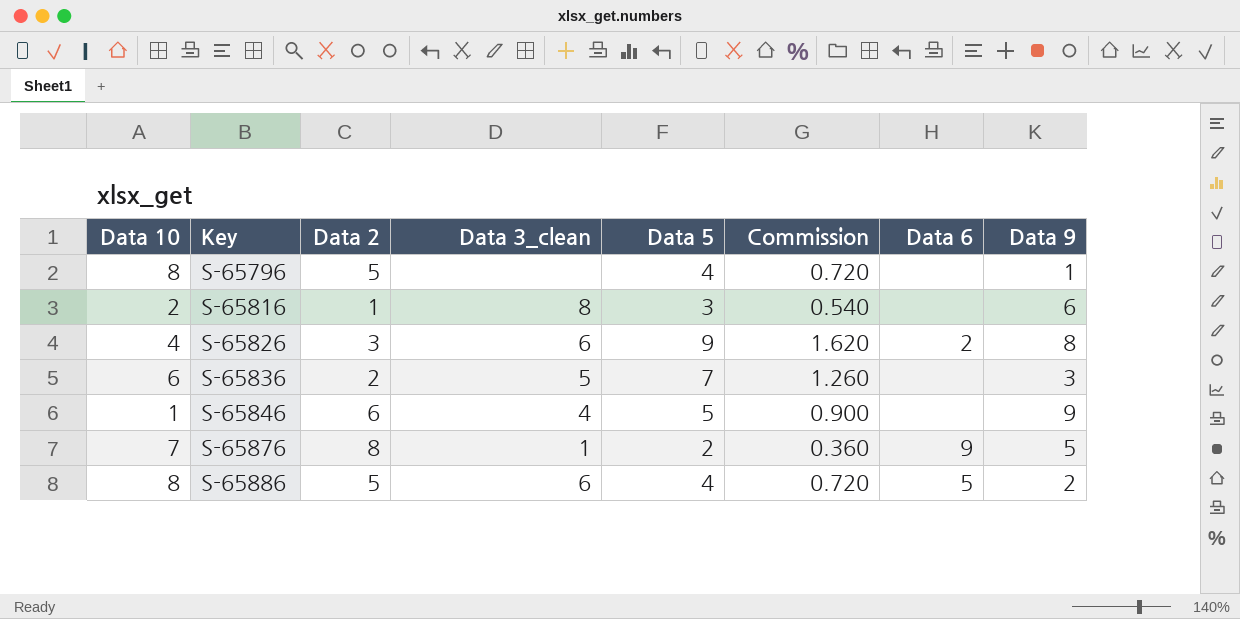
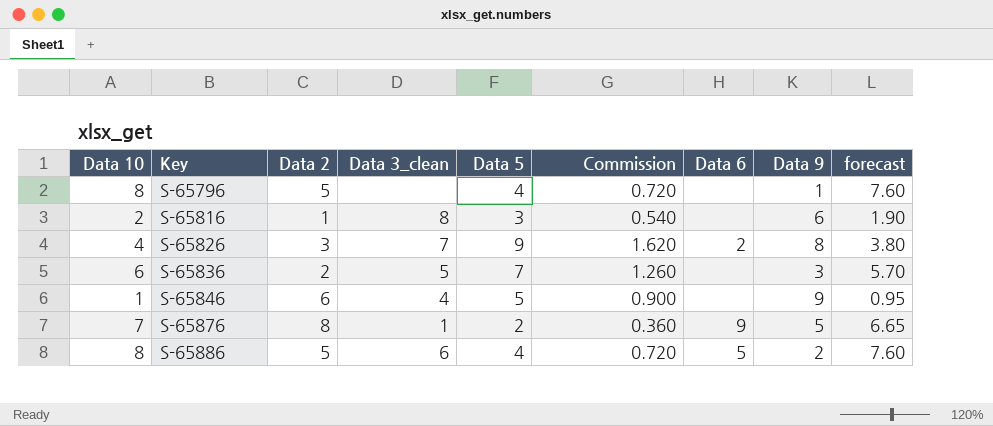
column forecast | formula: none -> [Data 10] * 0.95
S-65826 | Data 3_clean: 6 -> 7

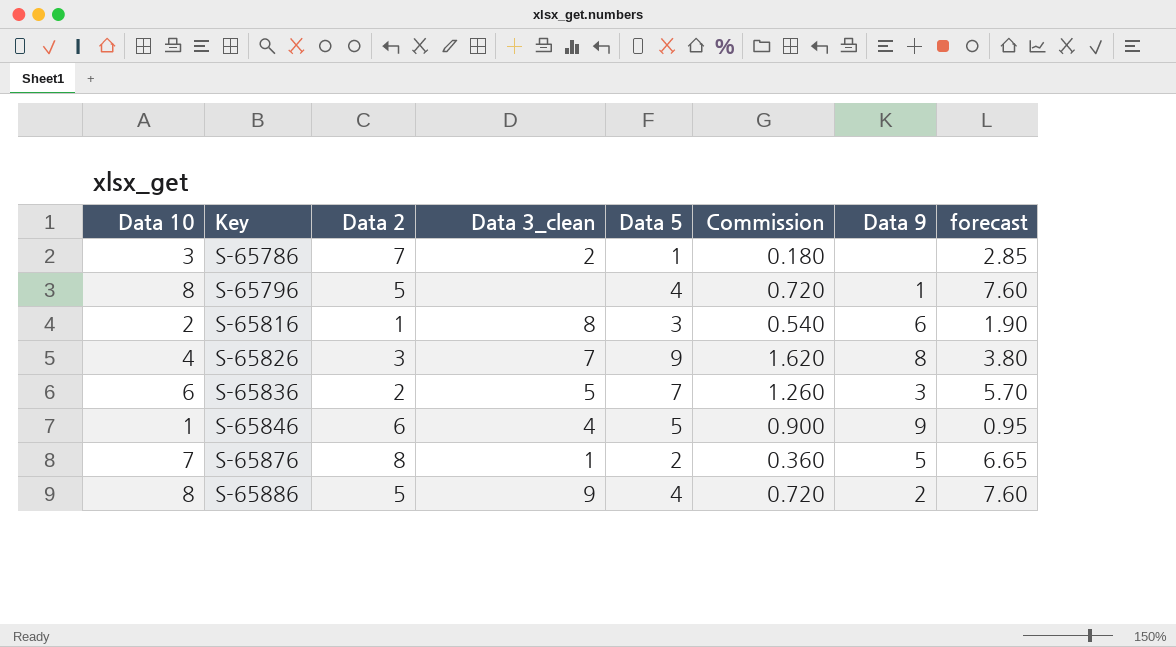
column Data 6 | position: 7 -> none
row S-65786: none -> 3 | 7 | 2 | 1 | 0.180 | none | 2.85
S-65886 | Data 3_clean: 6 -> 9

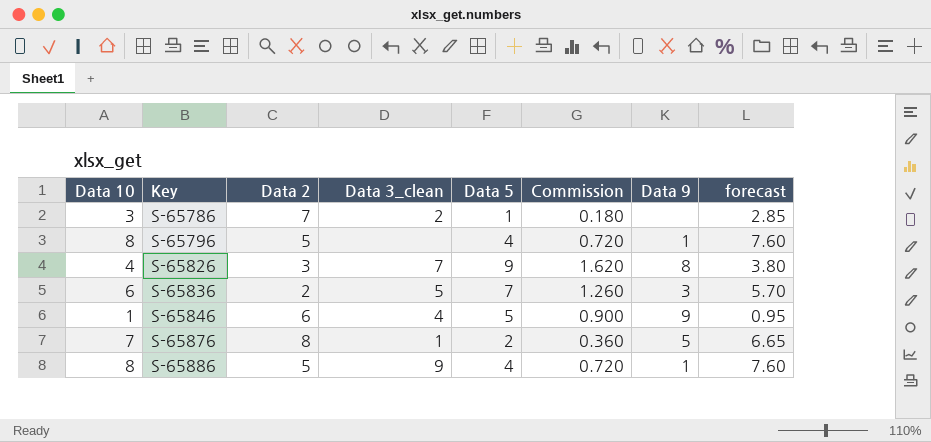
row S-65816: 2 | 1 | 8 | 3 | 0.540 | 6 | 1.90 -> none
S-65886 | Data 9: 2 -> 1

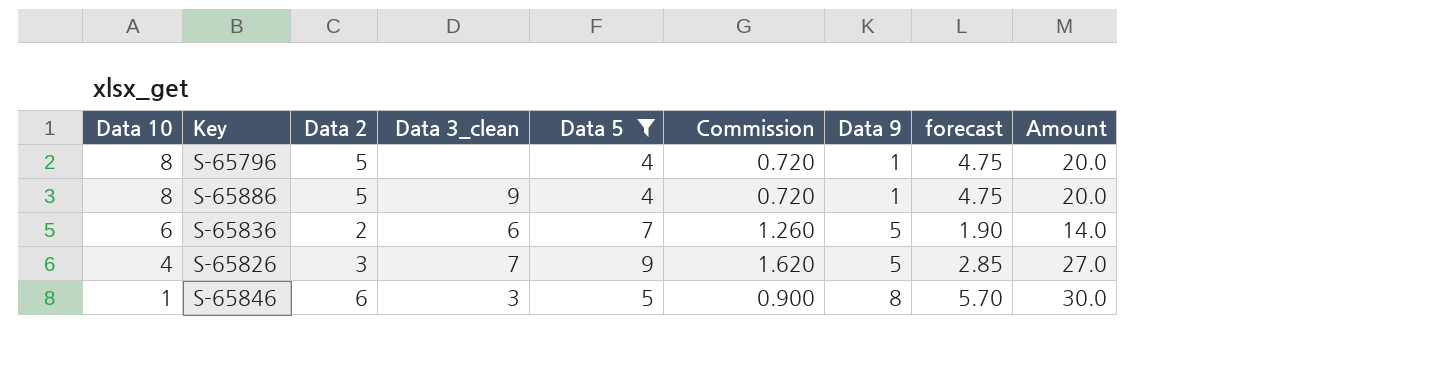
filter: none -> Data 5 >= 4
row order: Key ascending -> Data 10 descending
column forecast | formula: [Data 10] * 0.95 -> [Data 2] * 0.95
column Amount | formula: none -> [Data 2] * [Data 5]
S-65836 | Data 3_clean: 5 -> 6
S-65836 | Data 9: 3 -> 5
S-65826 | Data 9: 8 -> 5
S-65846 | Data 3_clean: 4 -> 3
S-65846 | Data 9: 9 -> 8

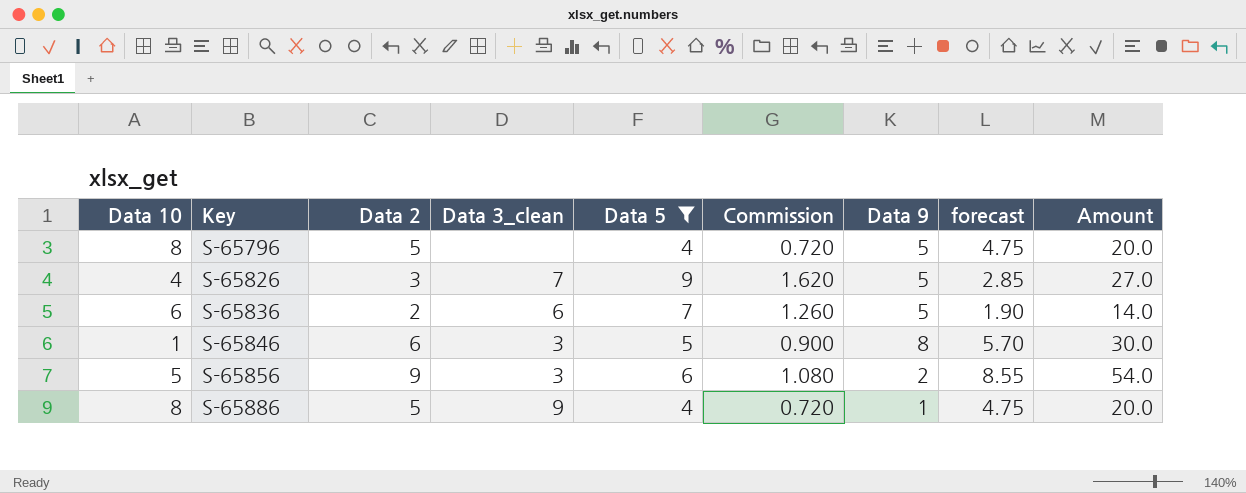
row order: Data 10 descending -> Key ascending
S-65796 | Data 9: 1 -> 5
row S-65856: none -> 5 | 9 | 3 | 6 | 1.080 | 2 | 8.55 | 54.0

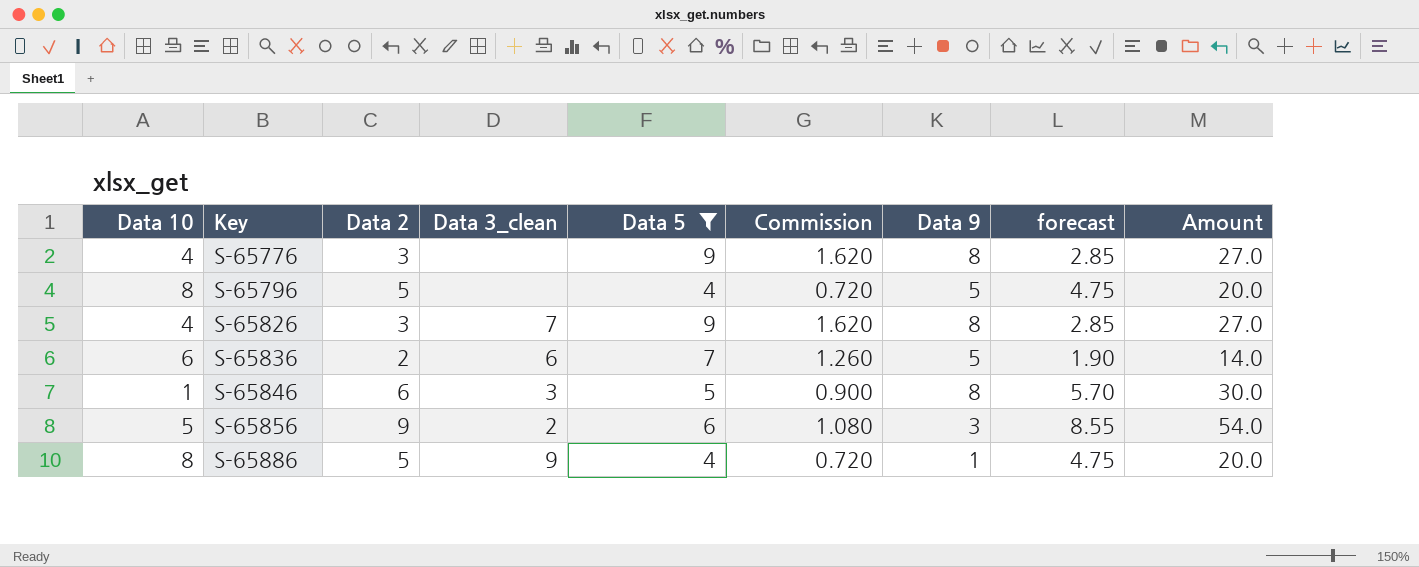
row S-65776: none -> 4 | 3 | none | 9 | 1.620 | 8 | 2.85 | 27.0
S-65826 | Data 9: 5 -> 8
S-65856 | Data 3_clean: 3 -> 2
S-65856 | Data 9: 2 -> 3

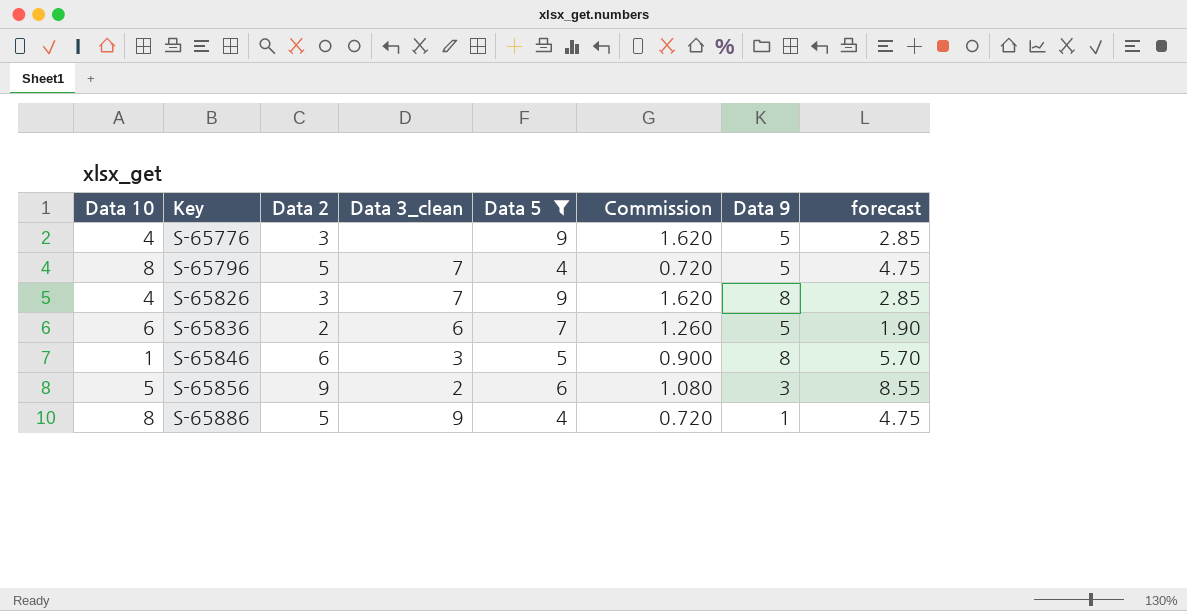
column Amount | formula: [Data 2] * [Data 5] -> none
S-65776 | Data 9: 8 -> 5
S-65796 | Data 3_clean: none -> 7

